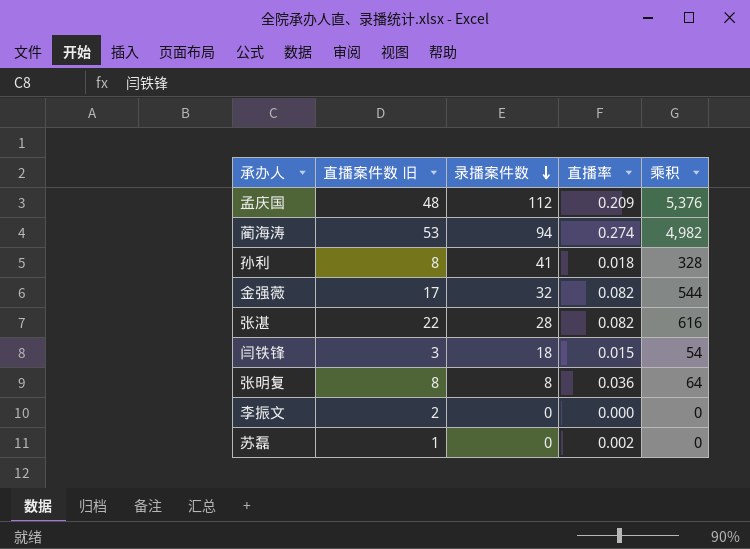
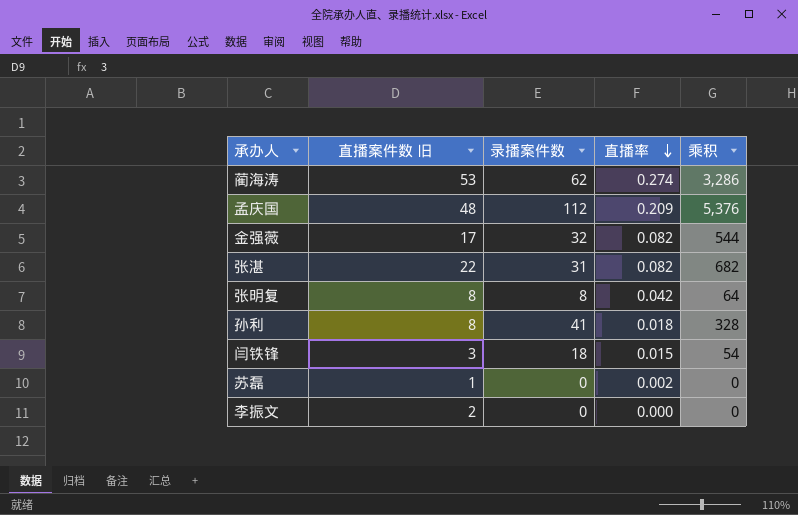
row order: 录播案件数 descending -> 直播率 descending
蔺海涛 | 录播案件数: 94 -> 62
蔺海涛 | 乘积: 4,982 -> 3,286
张湛 | 录播案件数: 28 -> 31
张湛 | 乘积: 616 -> 682
张明复 | 直播率: 0.036 -> 0.042

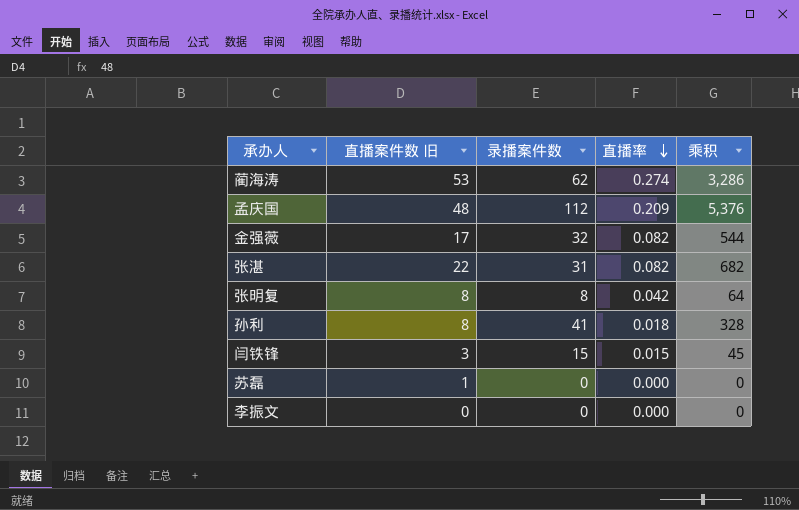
闫铁锋 | 录播案件数: 18 -> 15
闫铁锋 | 乘积: 54 -> 45
苏磊 | 直播率: 0.002 -> 0.000
李振文 | 直播案件数 旧: 2 -> 0

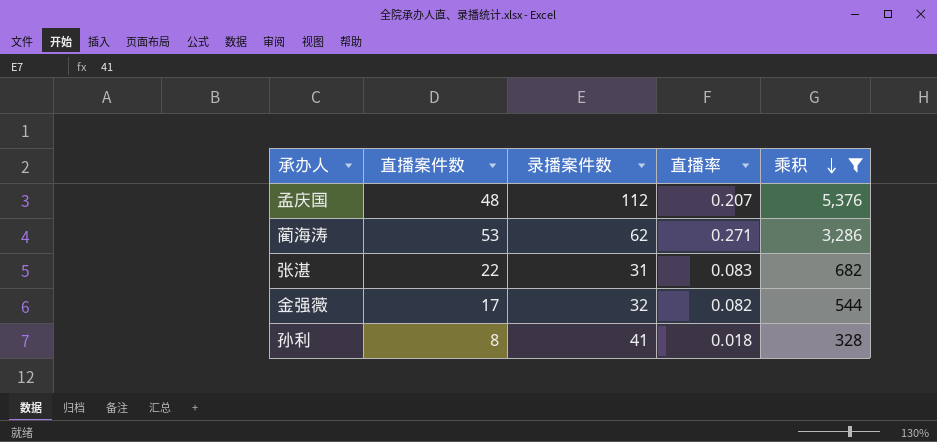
filter: none -> 乘积 >= 328
row order: 直播率 descending -> 乘积 descending
column name: 直播案件数 旧 -> 直播案件数
孟庆国 | 直播率: 0.209 -> 0.207
蔺海涛 | 直播率: 0.274 -> 0.271
张湛 | 直播率: 0.082 -> 0.083

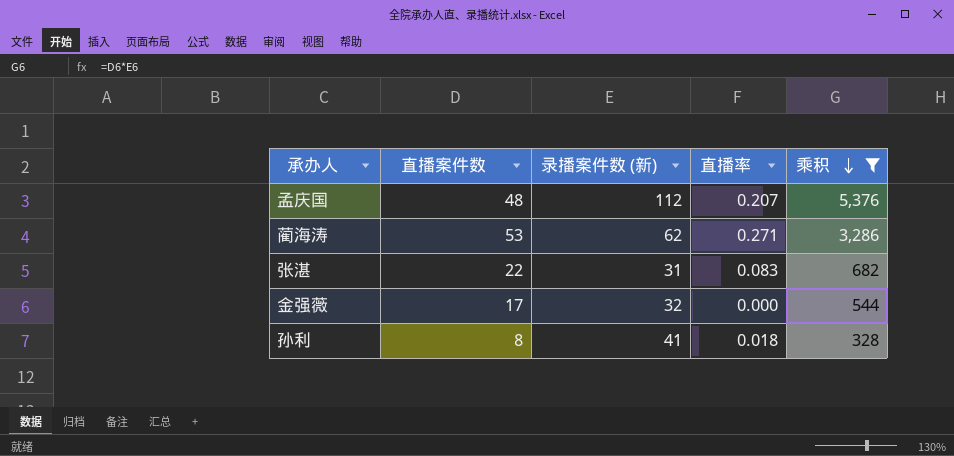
column name: 录播案件数 -> 录播案件数 (新)
金强薇 | 直播率: 0.082 -> 0.000

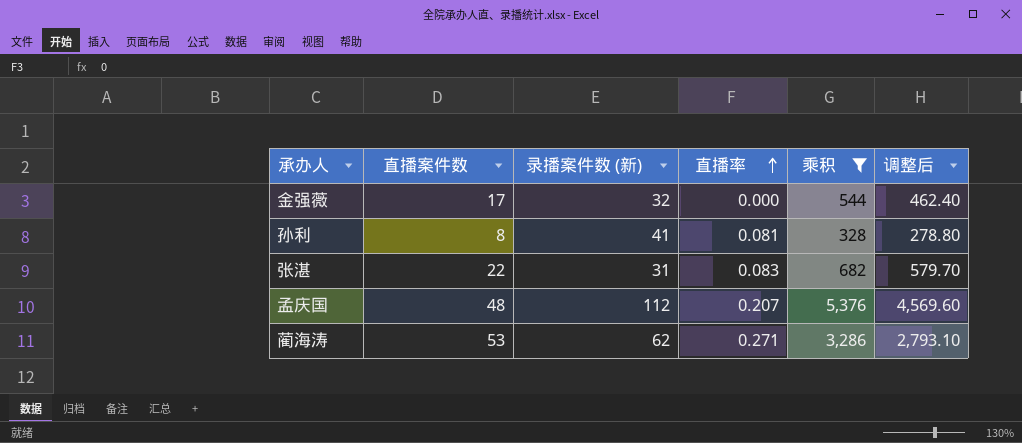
row order: 乘积 descending -> 直播率 ascending
column 调整后 | formula: none -> [乘积] * 0.85
孙利 | 直播率: 0.018 -> 0.081

